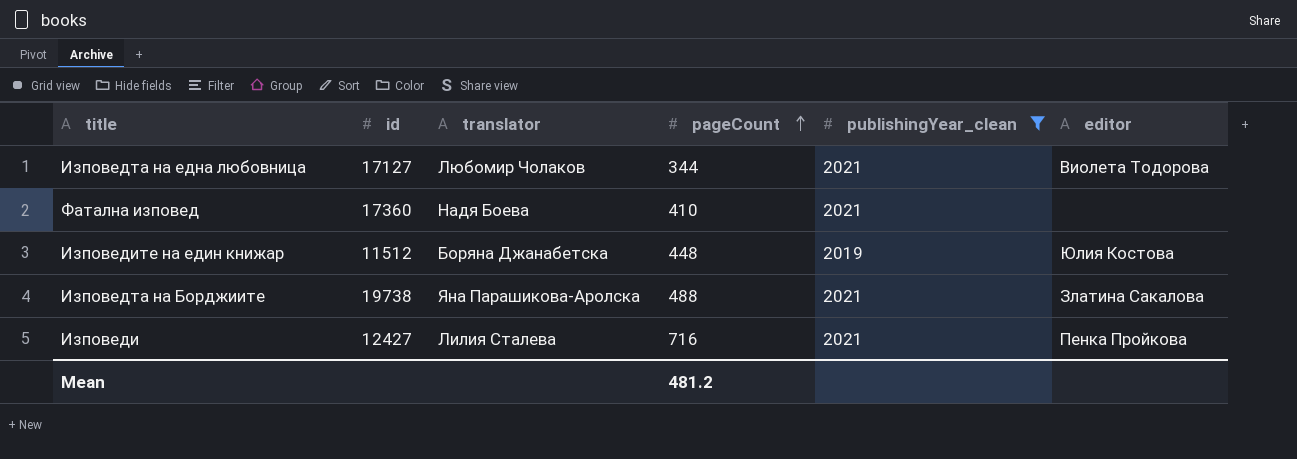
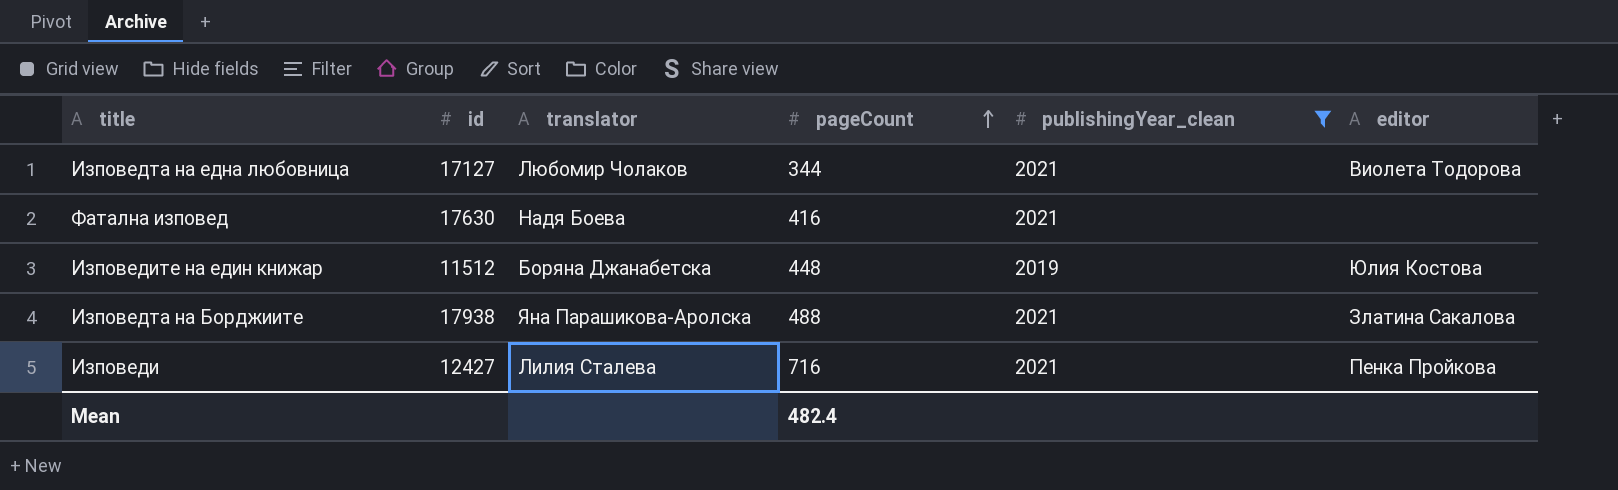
Фатална изповед | id: 17360 -> 17630
Фатална изповед | pageCount: 410 -> 416
Изповедта на Борджиите | id: 19738 -> 17938
Mean | pageCount: 481.2 -> 482.4

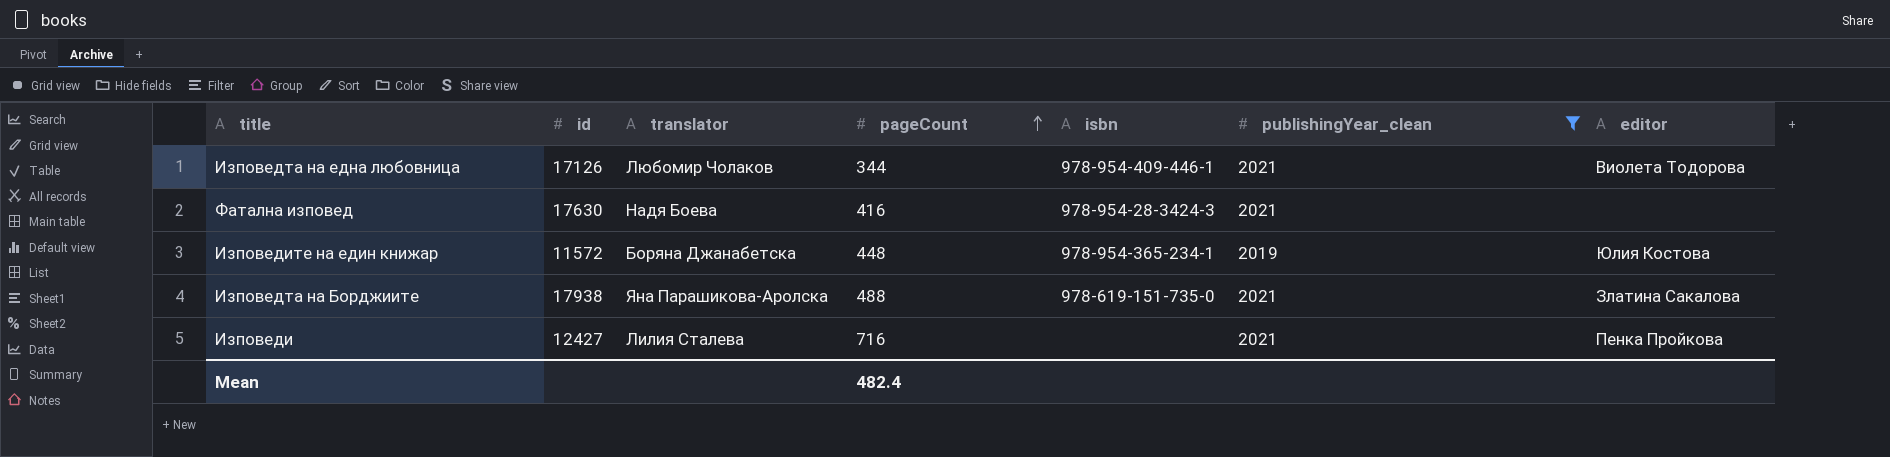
column isbn | position: none -> 5
Изповедта на една любовница | id: 17127 -> 17126
Изповедите на един книжар | id: 11512 -> 11572

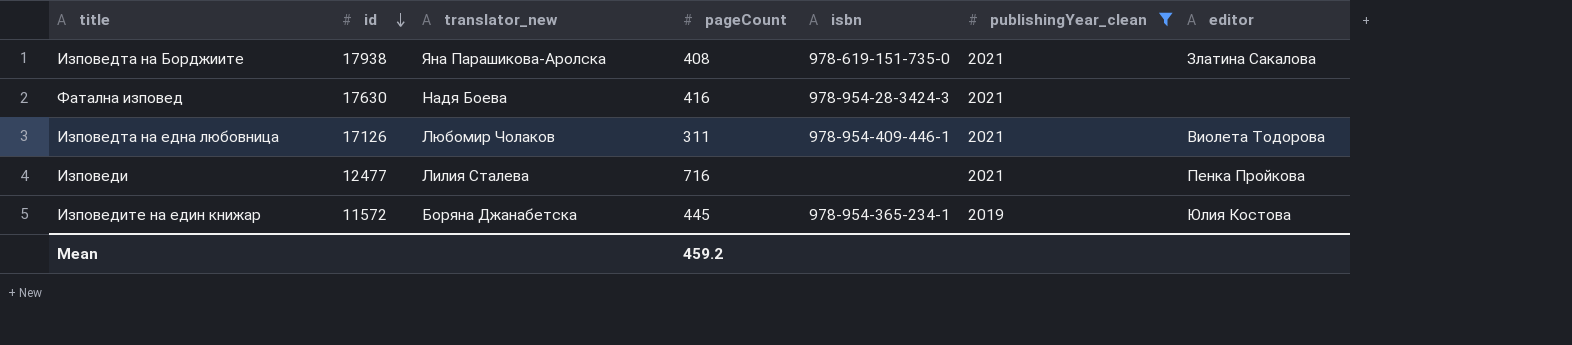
row order: pageCount ascending -> id descending
column name: translator -> translator_new
Изповедта на Борджиите | pageCount: 488 -> 408
Изповедта на една любовница | pageCount: 344 -> 311
Изповеди | id: 12427 -> 12477
Изповедите на един книжар | pageCount: 448 -> 445
Mean | pageCount: 482.4 -> 459.2

